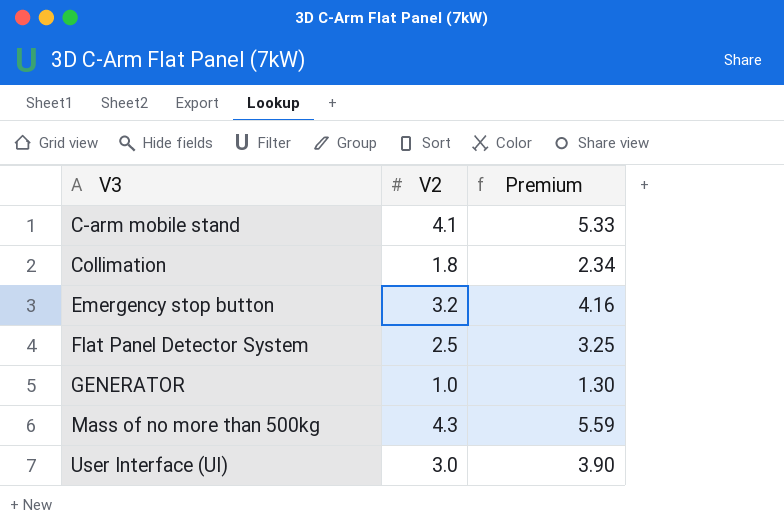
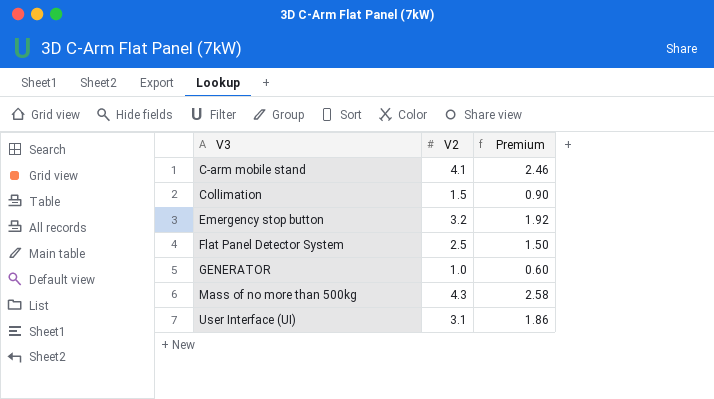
column Premium | formula: [V2] * 1.3 -> [V2] * 0.6
Collimation | V2: 1.8 -> 1.5
User Interface (UI) | V2: 3.0 -> 3.1

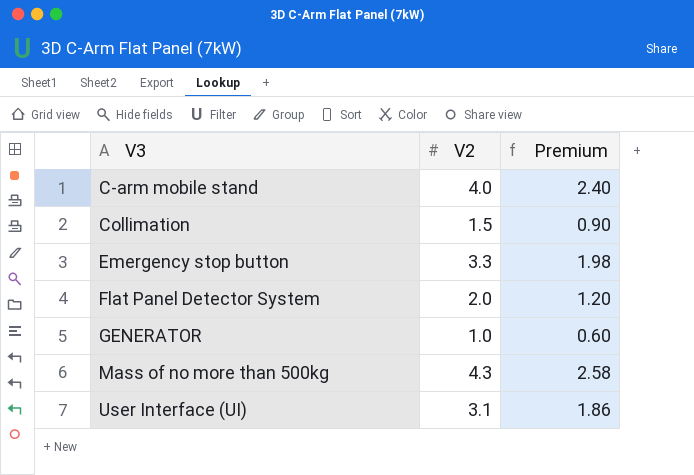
C-arm mobile stand | V2: 4.1 -> 4.0
C-arm mobile stand | Premium: 2.46 -> 2.40
Emergency stop button | V2: 3.2 -> 3.3
Emergency stop button | Premium: 1.92 -> 1.98
Flat Panel Detector System | V2: 2.5 -> 2.0
Flat Panel Detector System | Premium: 1.50 -> 1.20

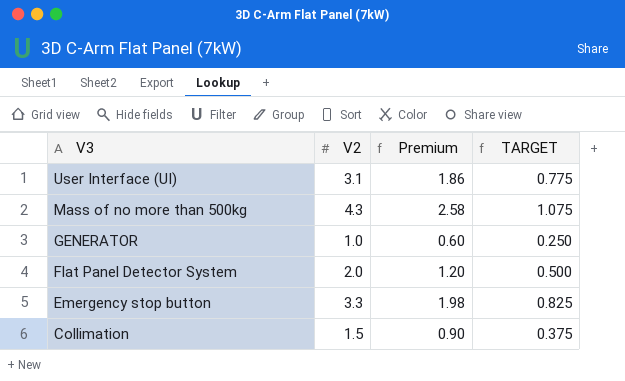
row order: V3 ascending -> V3 descending
column TARGET | formula: none -> [V2] * 0.25
row C-arm mobile stand: 4.0 | 2.40 -> none

